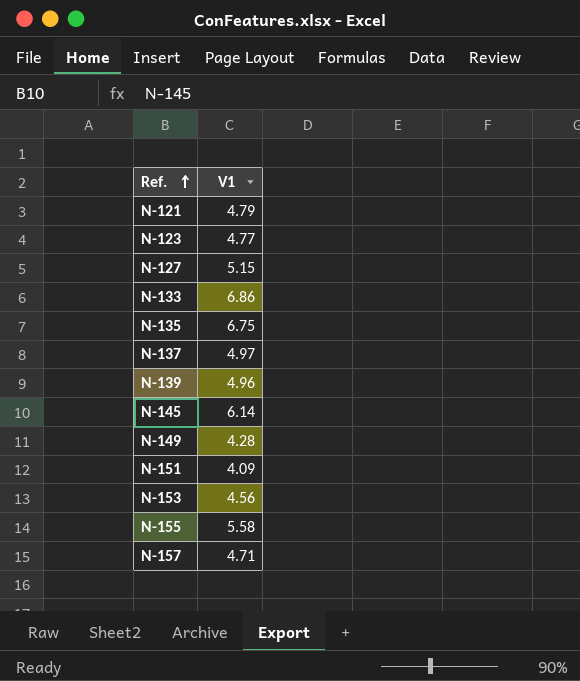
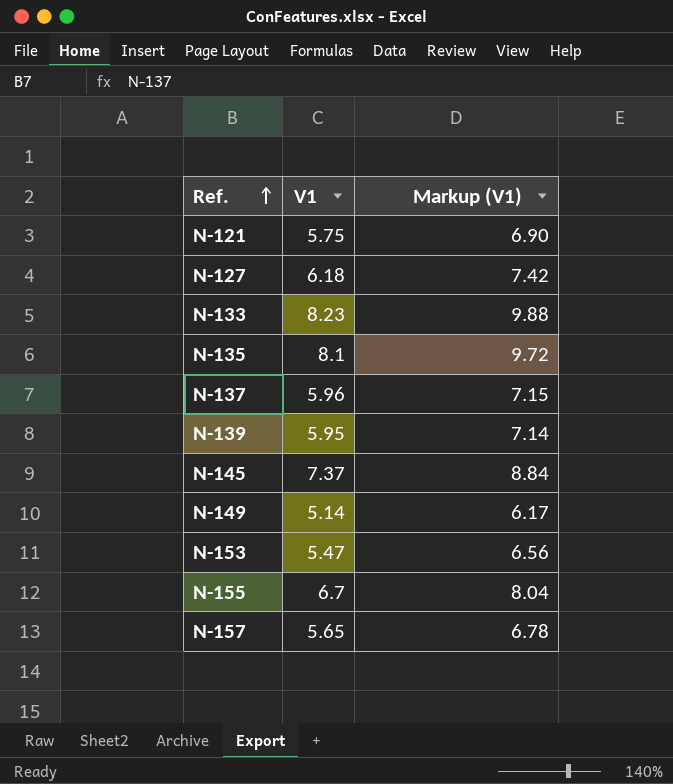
column Markup (V1) | formula: none -> [V1] * 1.2
row N-123: 4.77 -> none
row N-151: 4.09 -> none
N-121 | V1: 4.79 -> 5.75
N-127 | V1: 5.15 -> 6.18
N-133 | V1: 6.86 -> 8.23
N-135 | V1: 6.75 -> 8.1
N-137 | V1: 4.97 -> 5.96
N-139 | V1: 4.96 -> 5.95
N-145 | V1: 6.14 -> 7.37
N-149 | V1: 4.28 -> 5.14
N-153 | V1: 4.56 -> 5.47
N-155 | V1: 5.58 -> 6.7
N-157 | V1: 4.71 -> 5.65

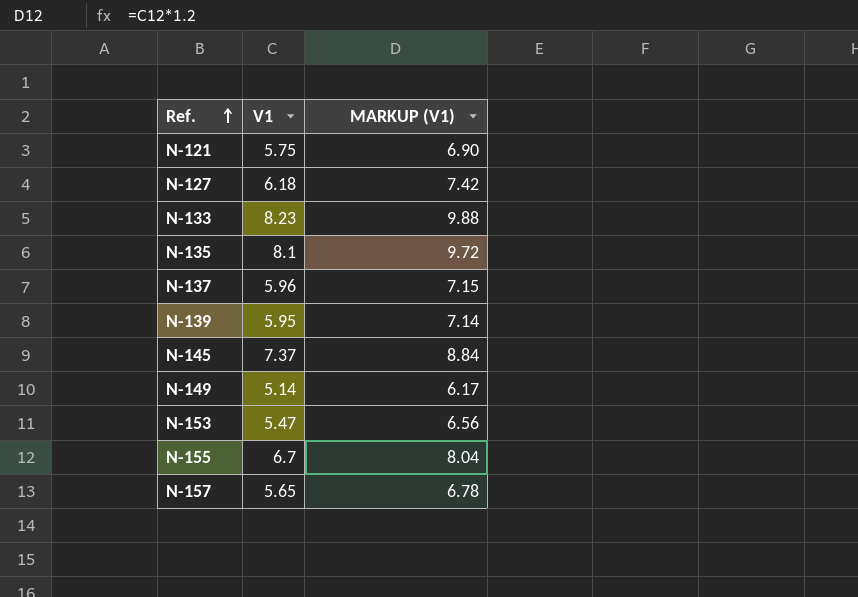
column name: Markup (V1) -> MARKUP (V1)

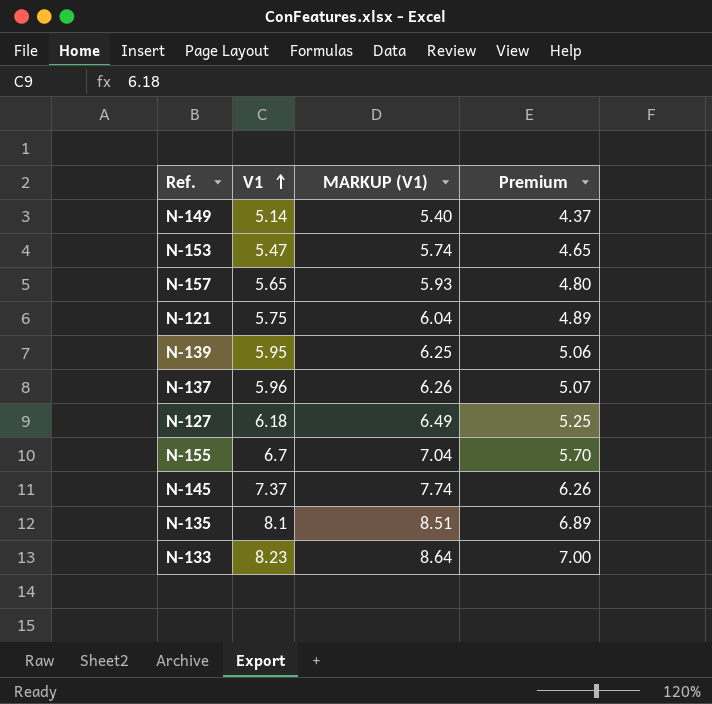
row order: Ref. ascending -> V1 ascending
column MARKUP (V1) | formula: [V1] * 1.2 -> [V1] * 1.05
column Premium | formula: none -> [V1] * 0.85

